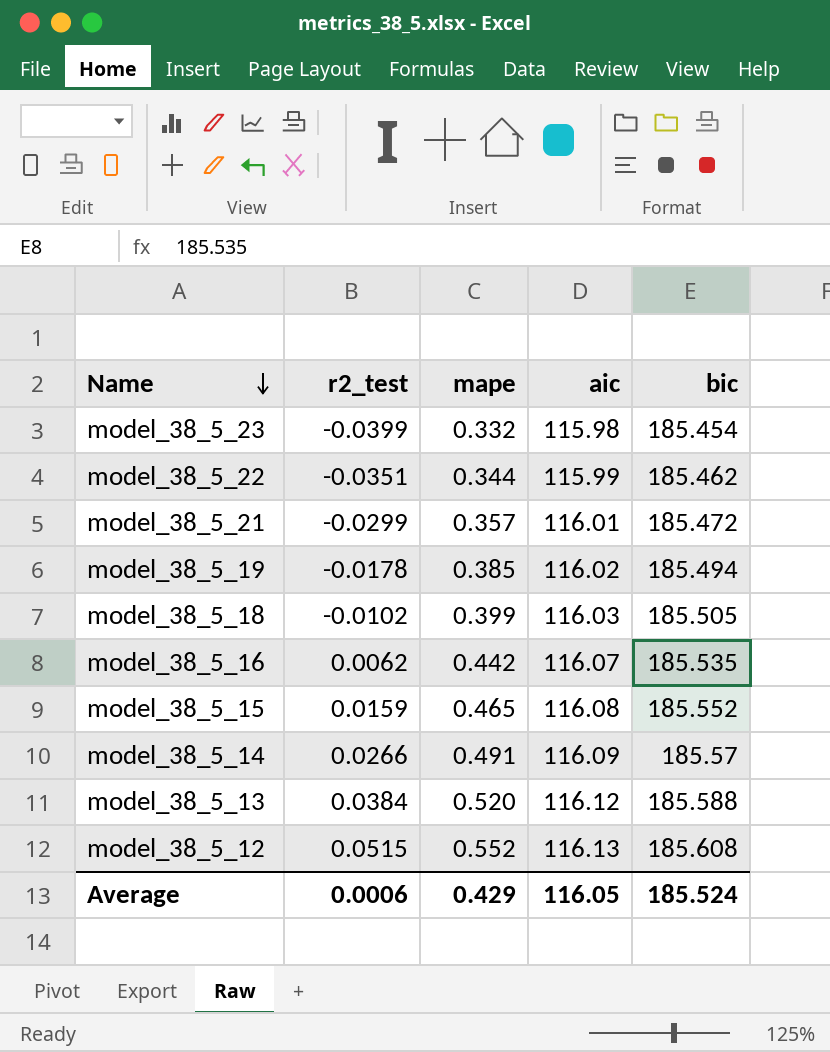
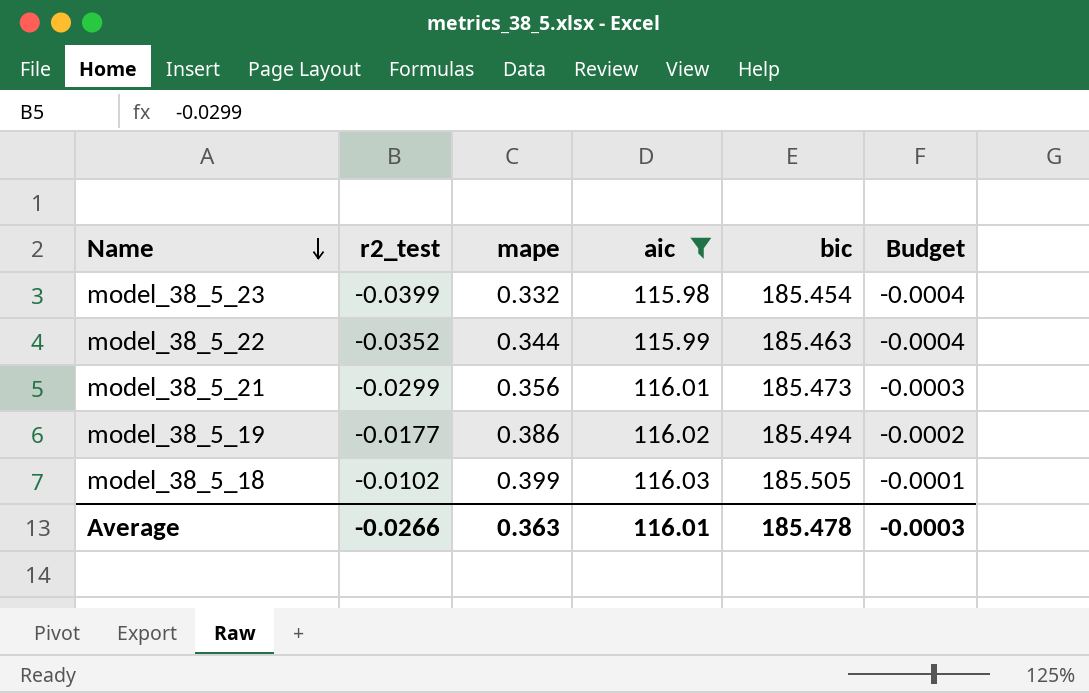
filter: none -> aic <= 116.03
column Budget | formula: none -> [r2_test] * 0.01
model_38_5_22 | r2_test: -0.0351 -> -0.0352
model_38_5_22 | bic: 185.462 -> 185.463
model_38_5_21 | mape: 0.357 -> 0.356
model_38_5_21 | bic: 185.472 -> 185.473
model_38_5_19 | r2_test: -0.0178 -> -0.0177
model_38_5_19 | mape: 0.385 -> 0.386
Average | r2_test: 0.0006 -> -0.0266
Average | mape: 0.429 -> 0.363
Average | aic: 116.05 -> 116.01
Average | bic: 185.524 -> 185.478

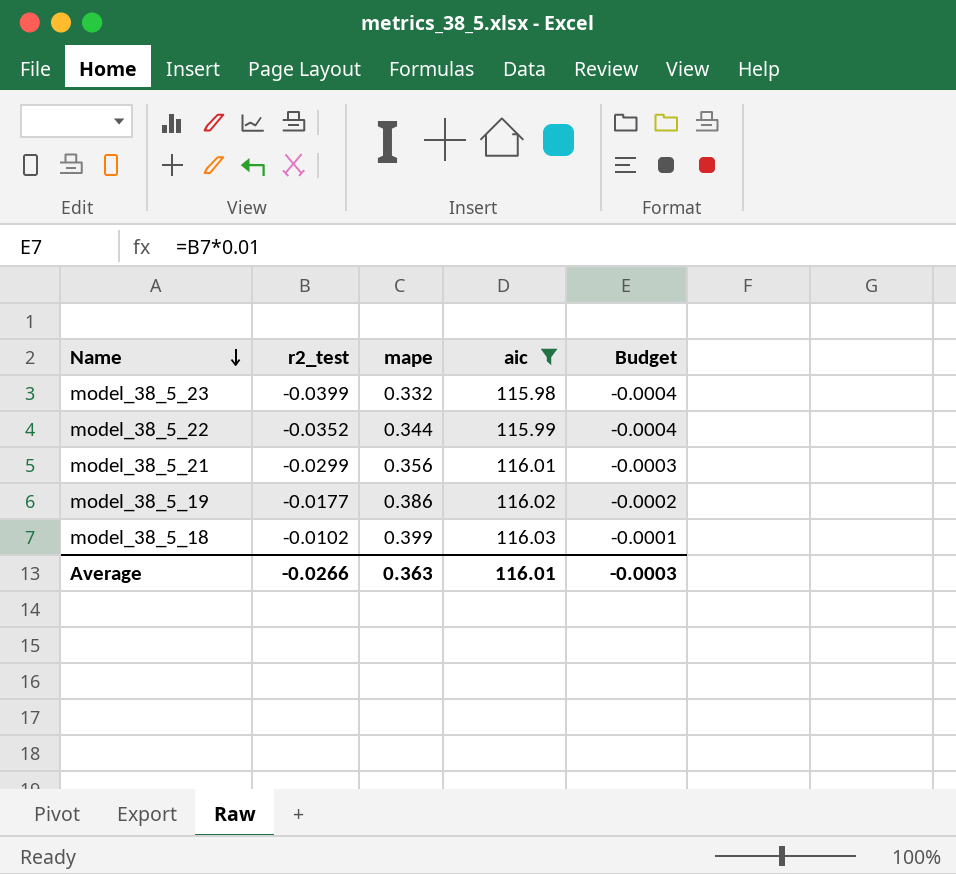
column bic | position: 5 -> none

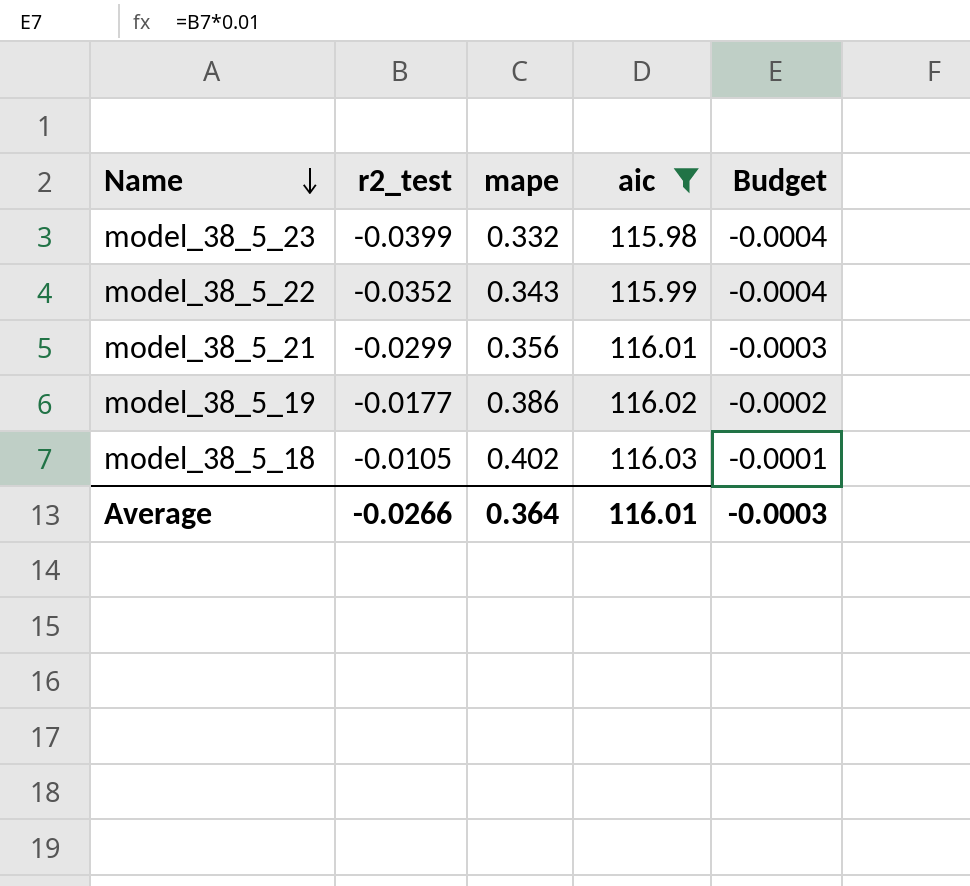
model_38_5_22 | mape: 0.344 -> 0.343
model_38_5_18 | r2_test: -0.0102 -> -0.0105
model_38_5_18 | mape: 0.399 -> 0.402
Average | mape: 0.363 -> 0.364

